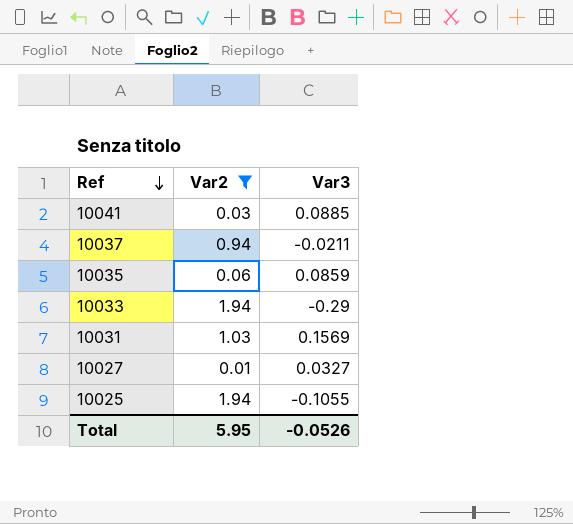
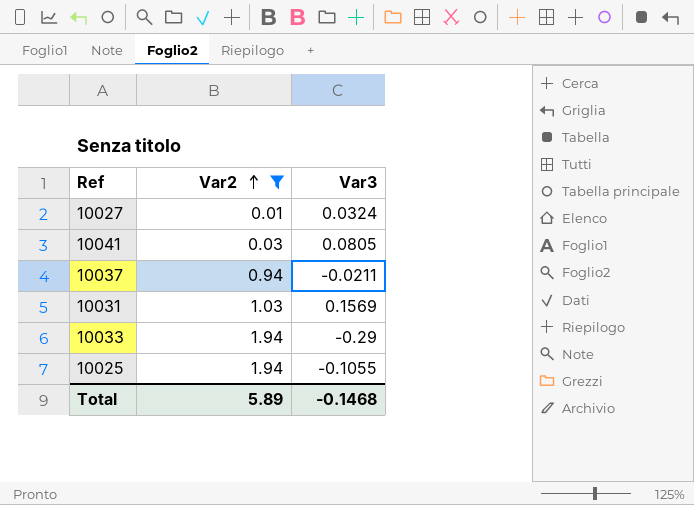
row order: Ref descending -> Var2 ascending
row 10035: 0.06 | 0.0859 -> none
10027 | Var3: 0.0327 -> 0.0324
10041 | Var3: 0.0885 -> 0.0805
Total | Var2: 5.95 -> 5.89
Total | Var3: -0.0526 -> -0.1468

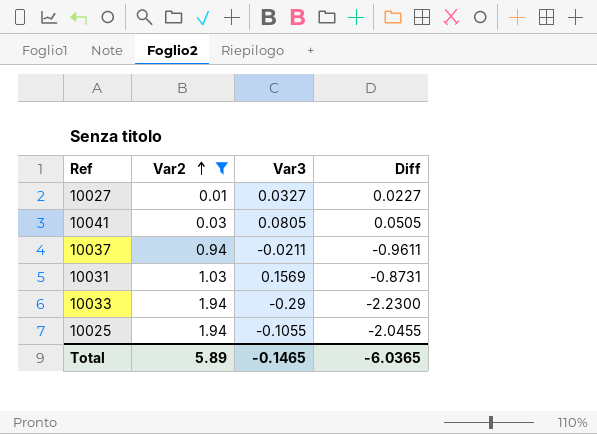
column Diff | formula: none -> [Var3] - [Var2]
10027 | Var3: 0.0324 -> 0.0327
Total | Var3: -0.1468 -> -0.1465

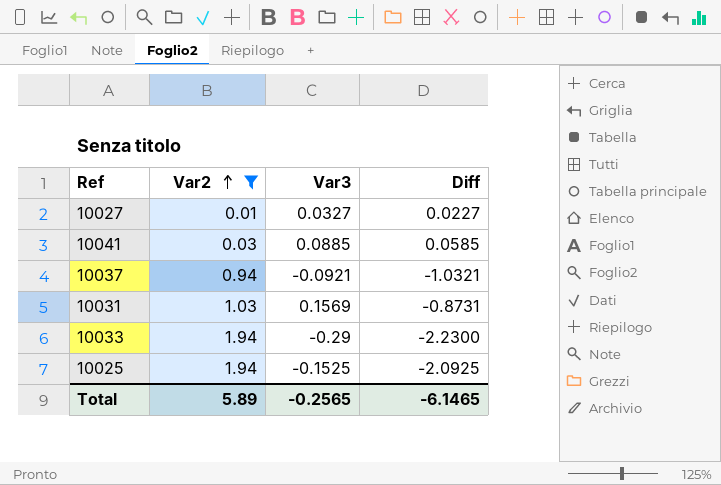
10041 | Var3: 0.0805 -> 0.0885
10041 | Diff: 0.0505 -> 0.0585
10037 | Var3: -0.0211 -> -0.0921
10037 | Diff: -0.9611 -> -1.0321
10025 | Var3: -0.1055 -> -0.1525
10025 | Diff: -2.0455 -> -2.0925
Total | Var3: -0.1465 -> -0.2565
Total | Diff: -6.0365 -> -6.1465

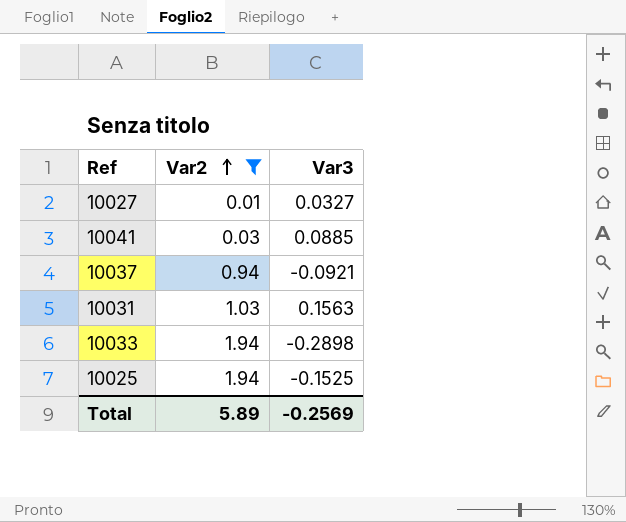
column Diff | formula: [Var3] - [Var2] -> none
10031 | Var3: 0.1569 -> 0.1563
10033 | Var3: -0.29 -> -0.2898
Total | Var3: -0.2565 -> -0.2569

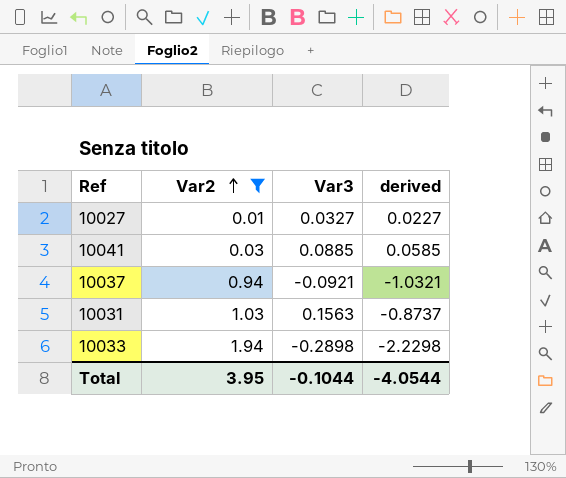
column derived | formula: none -> [Var3] - [Var2]
row 10025: 1.94 | -0.1525 -> none
Total | Var2: 5.89 -> 3.95
Total | Var3: -0.2569 -> -0.1044

